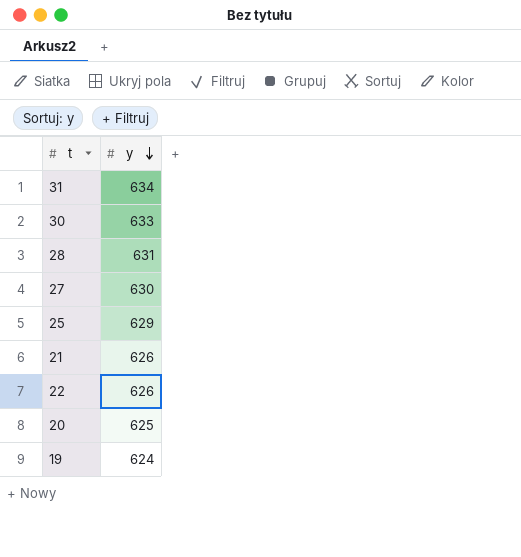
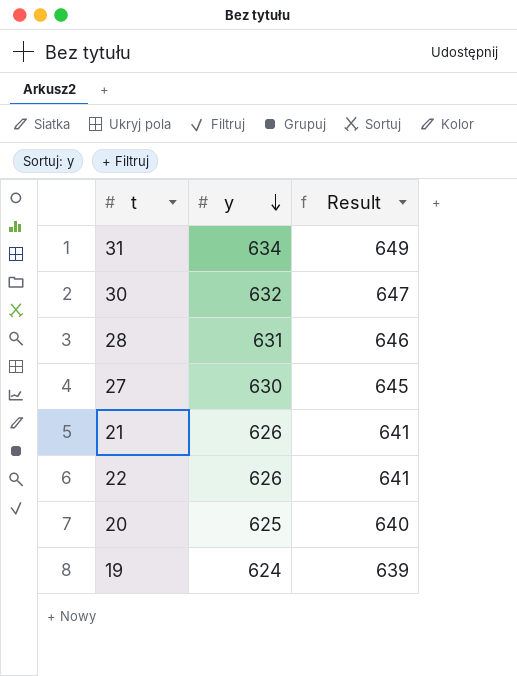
column Result | formula: none -> [y] + 15
row 25: 629 -> none
30 | y: 633 -> 632

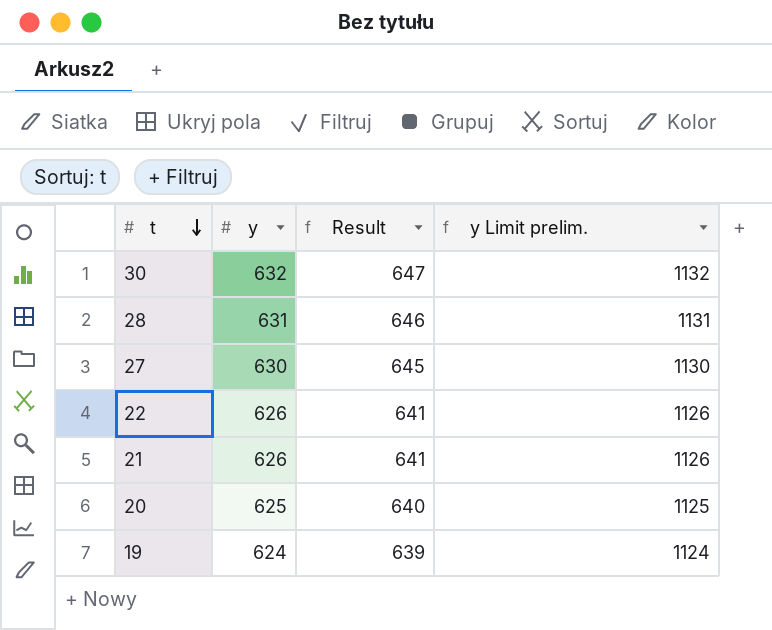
row order: y descending -> t descending
column y Limit prelim. | formula: none -> [y] + 500
row 31: 634 | 649 -> none

